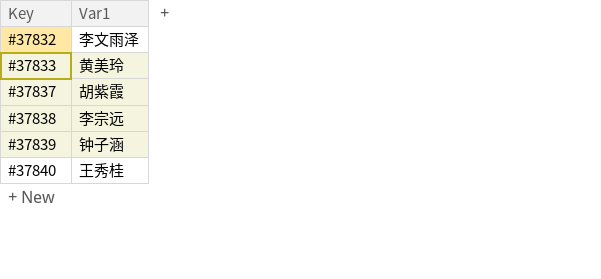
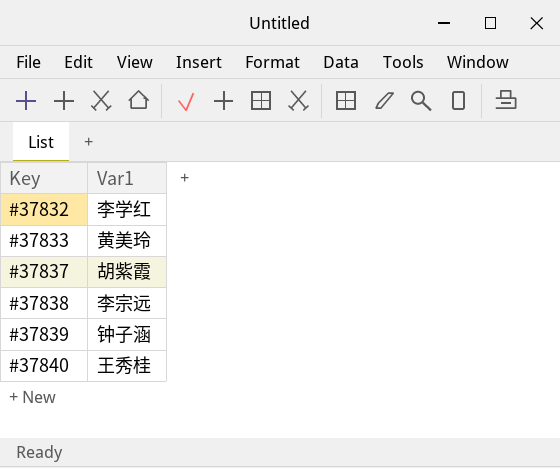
#37832 | Var1: 李文雨泽 -> 李学红

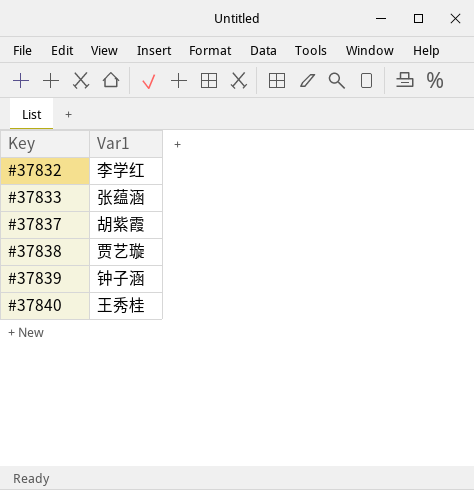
#37833 | Var1: 黄美玲 -> 张蕴涵
#37838 | Var1: 李宗远 -> 贾艺璇

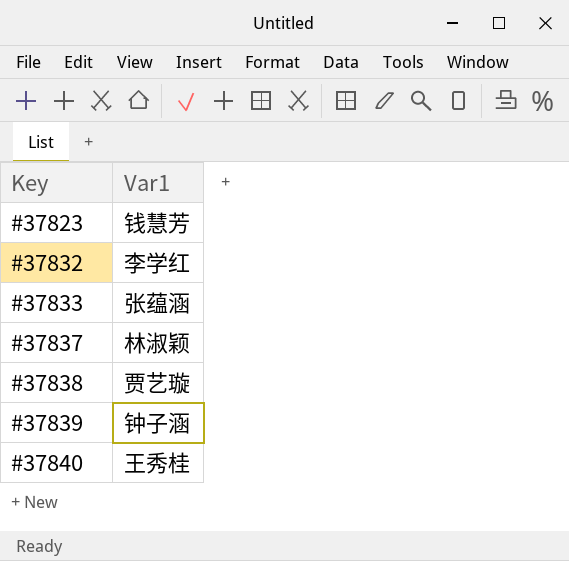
row #37823: none -> 钱慧芳
#37837 | Var1: 胡紫霞 -> 林淑颖

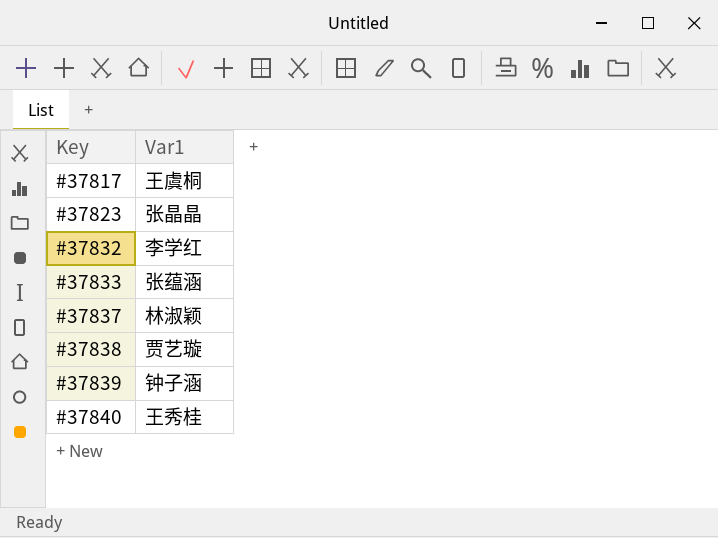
row #37817: none -> 王虞桐
#37823 | Var1: 钱慧芳 -> 张晶晶

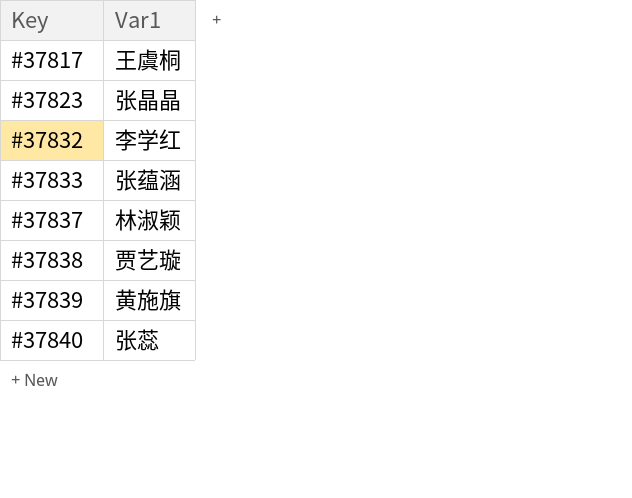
#37839 | Var1: 钟子涵 -> 黄施旗
#37840 | Var1: 王秀桂 -> 张蕊

